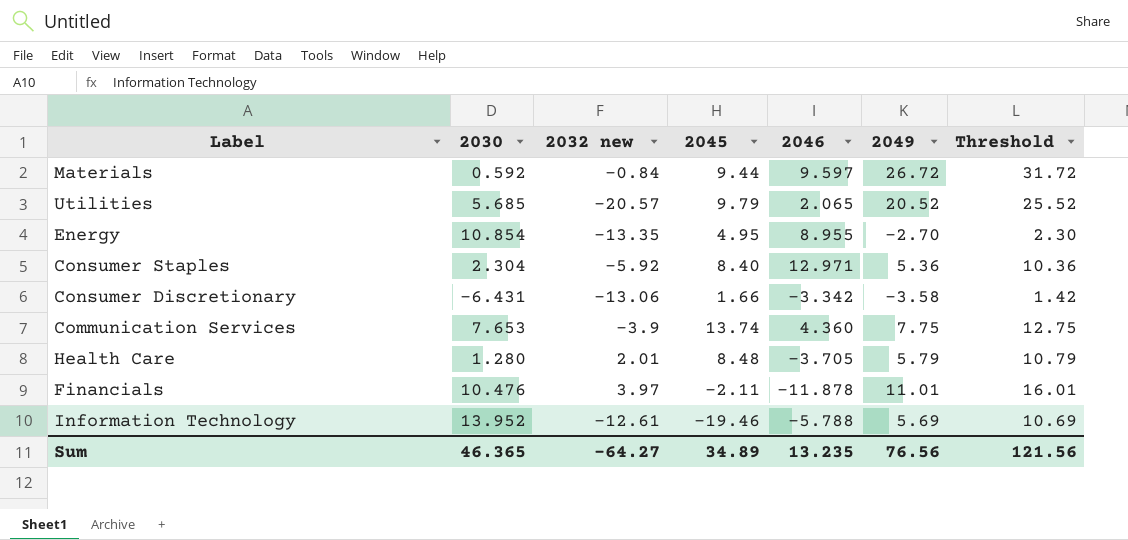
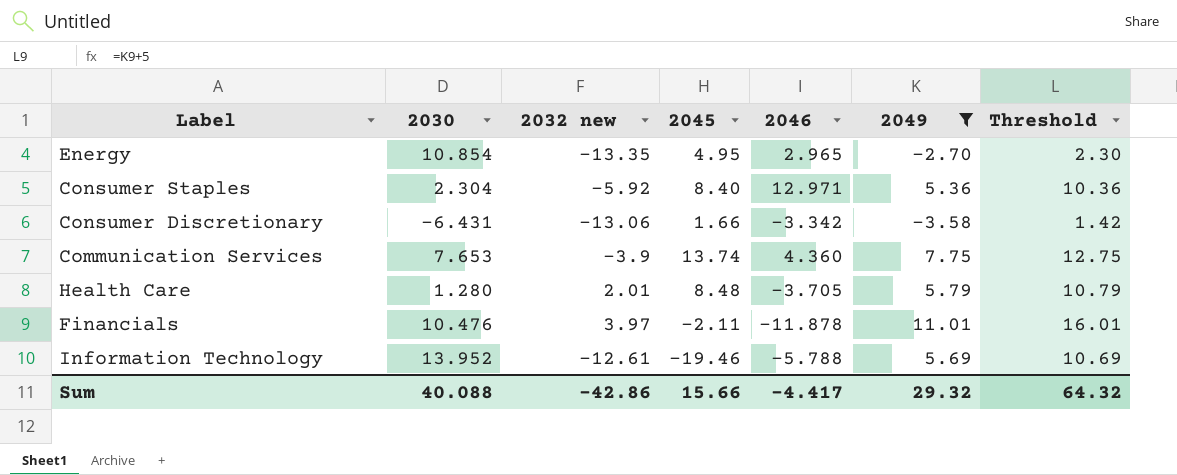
filter: none -> 2049 <= 11.01
Energy | 2046: 8.955 -> 2.965
Sum | 2030: 46.365 -> 40.088
Sum | 2032 new: -64.27 -> -42.86
Sum | 2045: 34.89 -> 15.66
Sum | 2046: 13.235 -> -4.417
Sum | 2049: 76.56 -> 29.32
Sum | Threshold: 121.56 -> 64.32

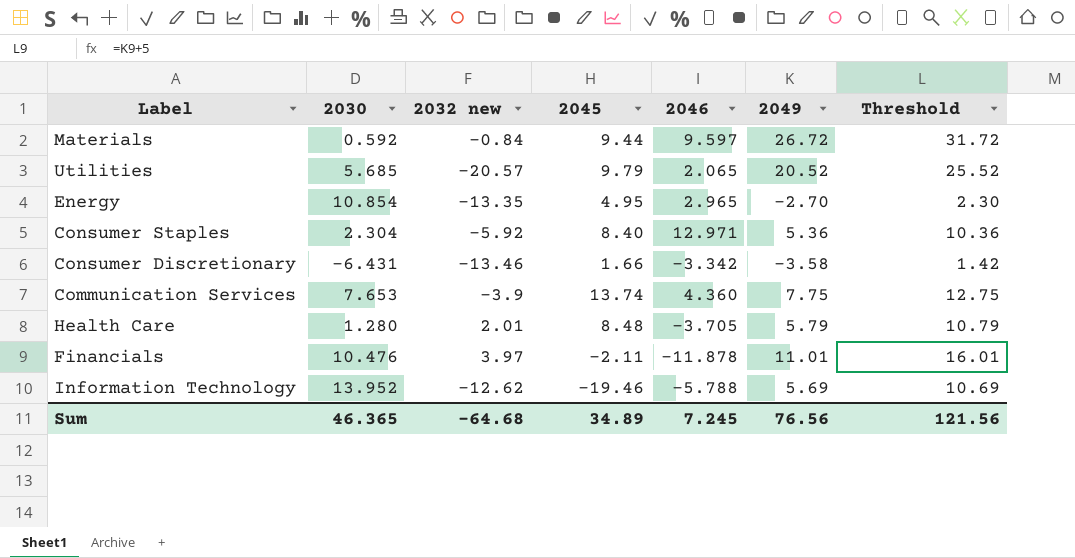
filter: 2049 <= 11.01 -> none
Consumer Discretionary | 2032 new: -13.06 -> -13.46
Information Technology | 2032 new: -12.61 -> -12.62
Sum | 2030: 40.088 -> 46.365
Sum | 2032 new: -42.86 -> -64.68
Sum | 2045: 15.66 -> 34.89
Sum | 2046: -4.417 -> 7.245
Sum | 2049: 29.32 -> 76.56
Sum | Threshold: 64.32 -> 121.56

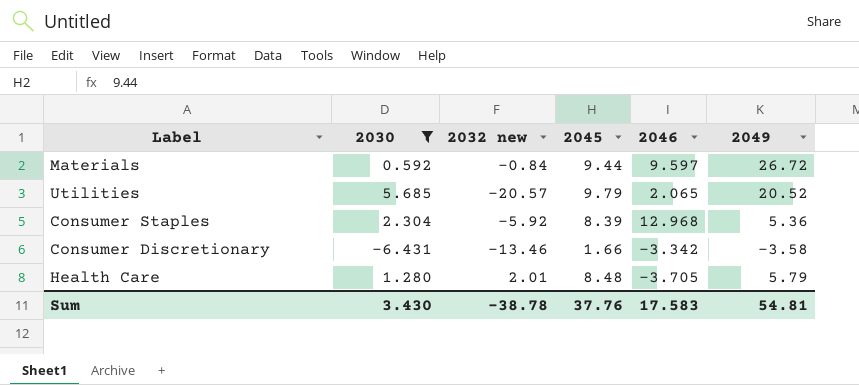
filter: none -> 2030 <= 5.685
column Threshold | formula: [2049] + 5 -> none
Consumer Staples | 2045: 8.40 -> 8.39
Consumer Staples | 2046: 12.971 -> 12.968
Sum | 2030: 46.365 -> 3.430
Sum | 2032 new: -64.68 -> -38.78
Sum | 2045: 34.89 -> 37.76
Sum | 2046: 7.245 -> 17.583
Sum | 2049: 76.56 -> 54.81

